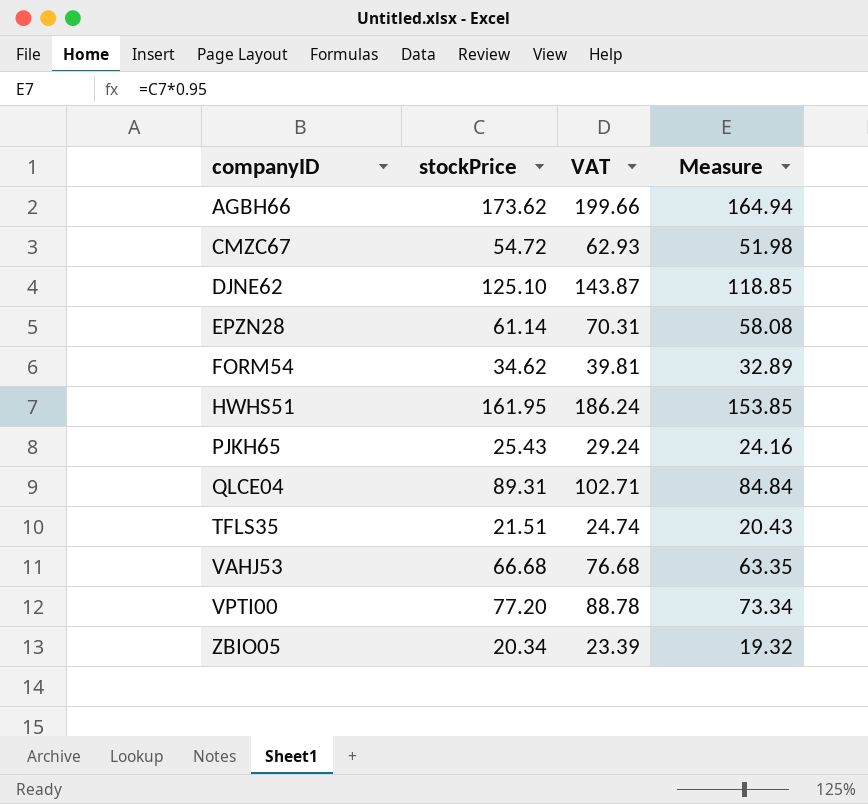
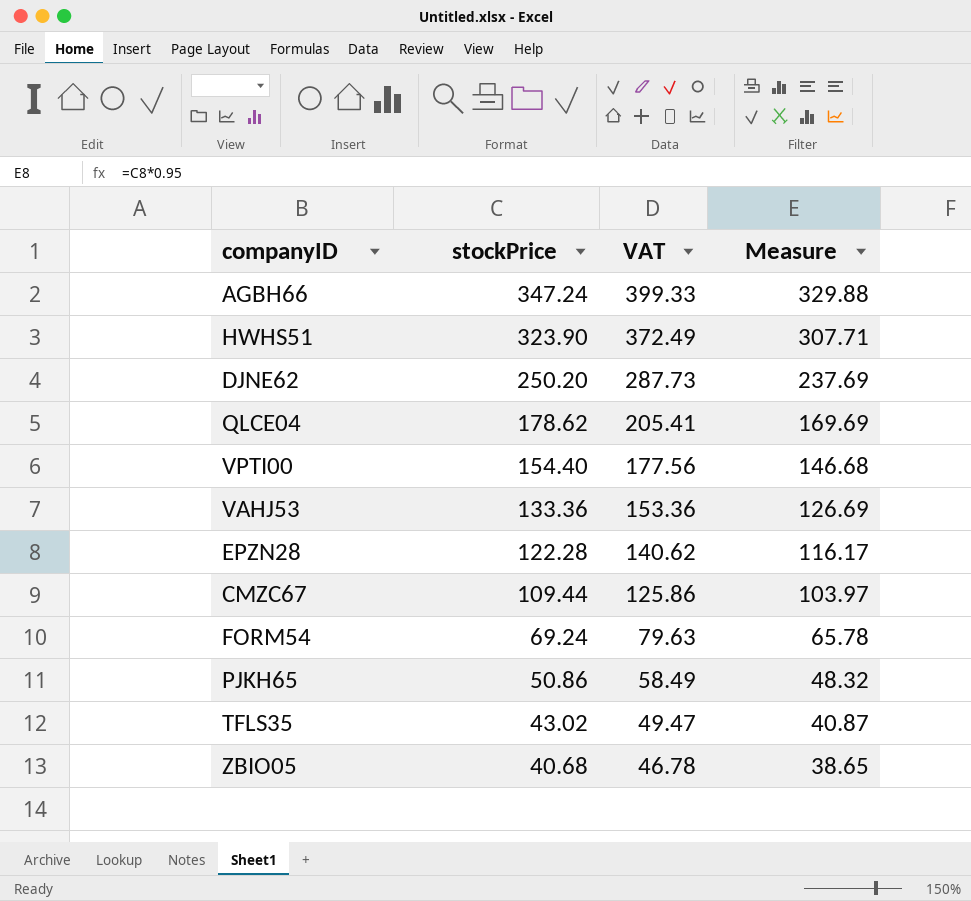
row order: companyID ascending -> stockPrice descending
AGBH66 | stockPrice: 173.62 -> 347.24
AGBH66 | VAT: 199.66 -> 399.33
AGBH66 | Measure: 164.94 -> 329.88
HWHS51 | stockPrice: 161.95 -> 323.90
HWHS51 | VAT: 186.24 -> 372.49
HWHS51 | Measure: 153.85 -> 307.71
DJNE62 | stockPrice: 125.10 -> 250.20
DJNE62 | VAT: 143.87 -> 287.73
DJNE62 | Measure: 118.85 -> 237.69
QLCE04 | stockPrice: 89.31 -> 178.62
QLCE04 | VAT: 102.71 -> 205.41
QLCE04 | Measure: 84.84 -> 169.69
VPTI00 | stockPrice: 77.20 -> 154.40
VPTI00 | VAT: 88.78 -> 177.56
VPTI00 | Measure: 73.34 -> 146.68
VAHJ53 | stockPrice: 66.68 -> 133.36
VAHJ53 | VAT: 76.68 -> 153.36
VAHJ53 | Measure: 63.35 -> 126.69
EPZN28 | stockPrice: 61.14 -> 122.28
EPZN28 | VAT: 70.31 -> 140.62
EPZN28 | Measure: 58.08 -> 116.17
CMZC67 | stockPrice: 54.72 -> 109.44
CMZC67 | VAT: 62.93 -> 125.86
CMZC67 | Measure: 51.98 -> 103.97
FORM54 | stockPrice: 34.62 -> 69.24
FORM54 | VAT: 39.81 -> 79.63
FORM54 | Measure: 32.89 -> 65.78
PJKH65 | stockPrice: 25.43 -> 50.86
PJKH65 | VAT: 29.24 -> 58.49
PJKH65 | Measure: 24.16 -> 48.32
TFLS35 | stockPrice: 21.51 -> 43.02
TFLS35 | VAT: 24.74 -> 49.47
TFLS35 | Measure: 20.43 -> 40.87
ZBIO05 | stockPrice: 20.34 -> 40.68
ZBIO05 | VAT: 23.39 -> 46.78
ZBIO05 | Measure: 19.32 -> 38.65

